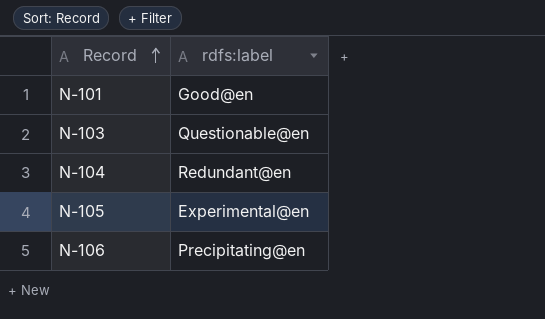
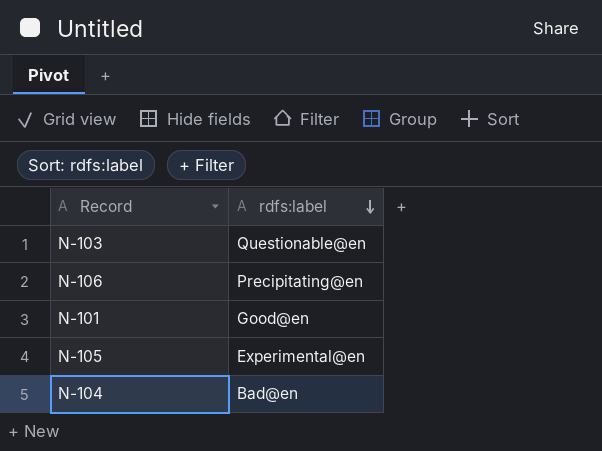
row order: Record ascending -> rdfs:label descending
N-104 | rdfs:label: Redundant@en -> Bad@en

